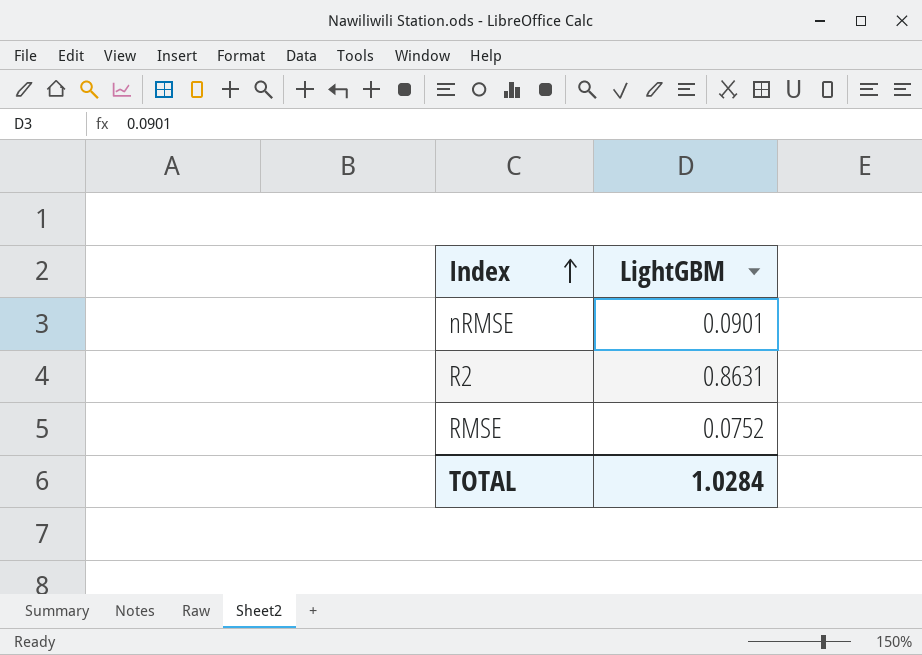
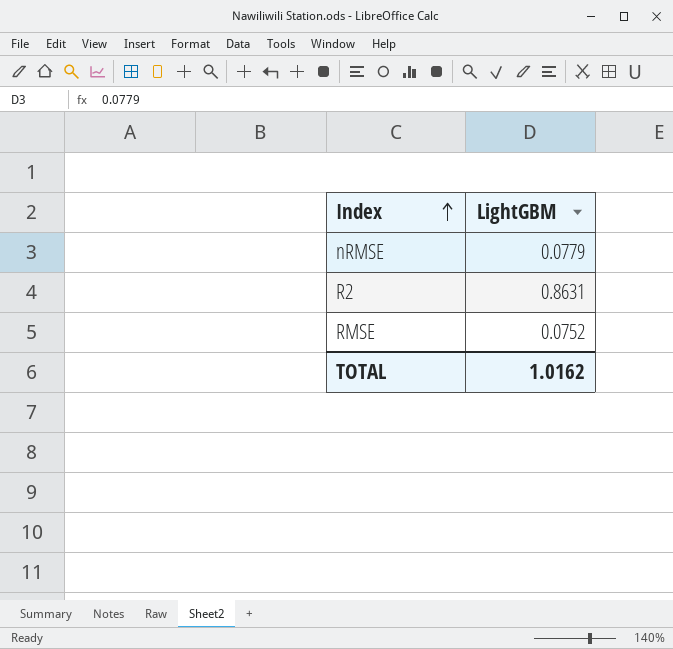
nRMSE | LightGBM: 0.0901 -> 0.0779
TOTAL | LightGBM: 1.0284 -> 1.0162

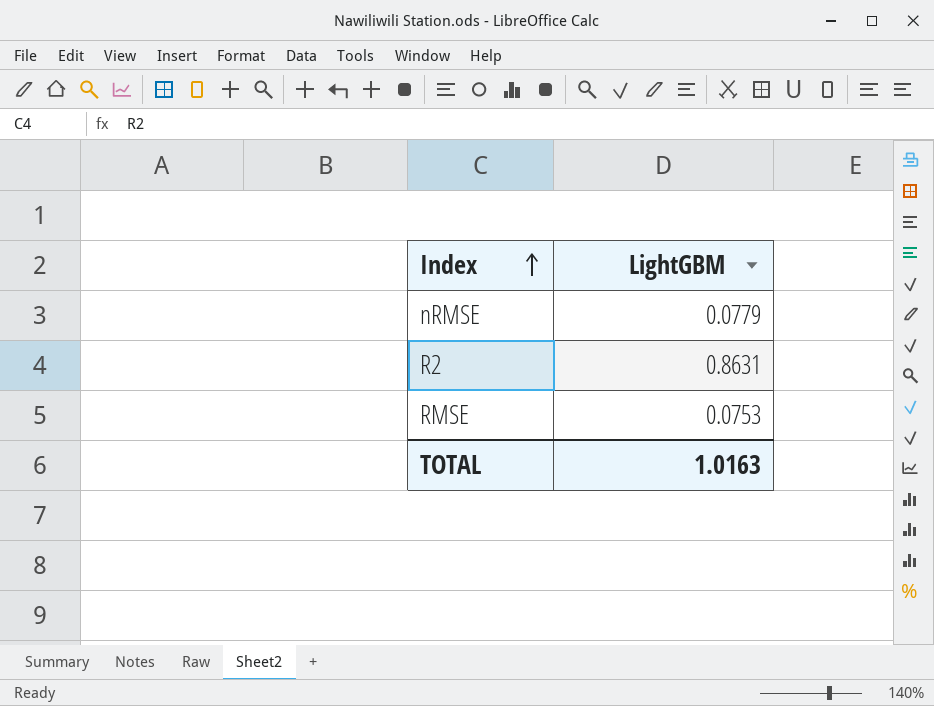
RMSE | LightGBM: 0.0752 -> 0.0753
TOTAL | LightGBM: 1.0162 -> 1.0163

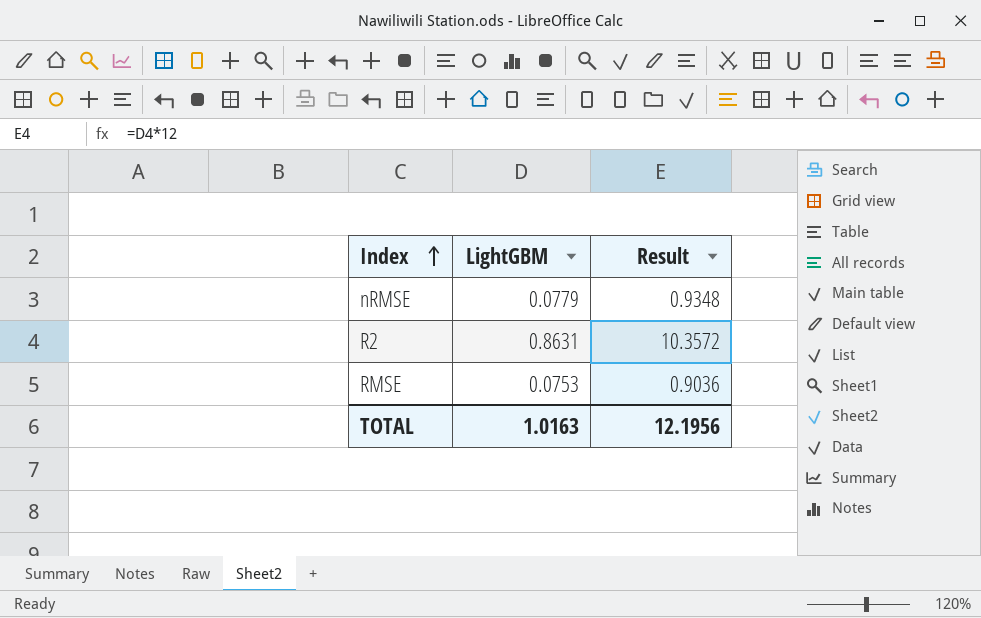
column Result | formula: none -> [LightGBM] * 12

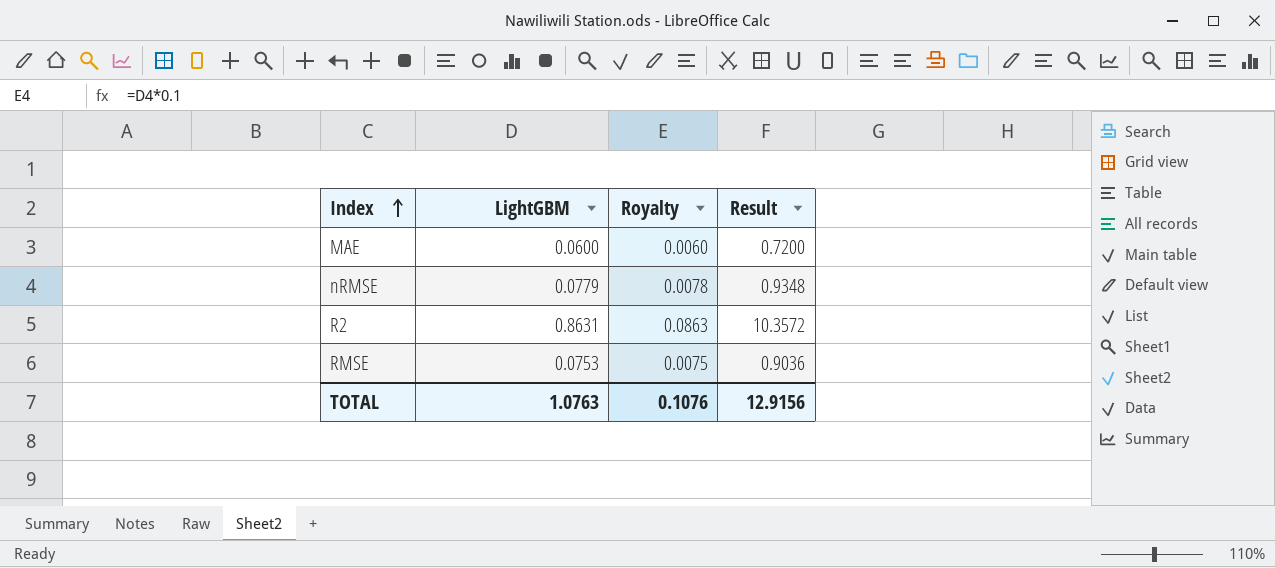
column Royalty | formula: none -> [LightGBM] * 0.1
row MAE: none -> 0.0600 | 0.0060 | 0.7200
TOTAL | LightGBM: 1.0163 -> 1.0763
TOTAL | Result: 12.1956 -> 12.9156

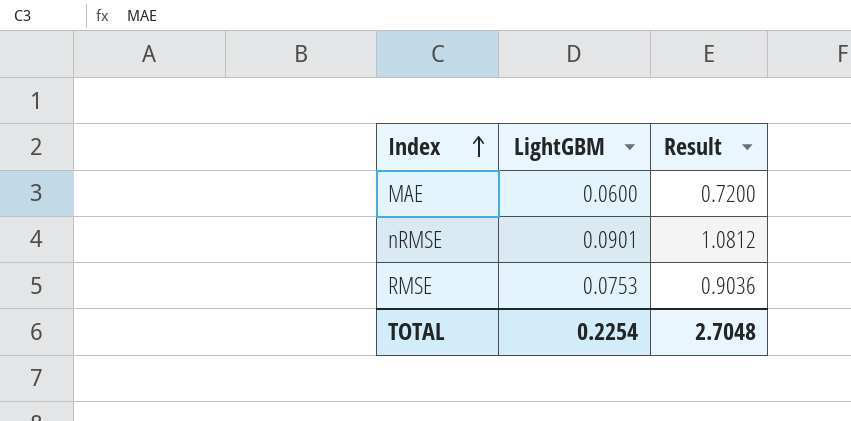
column Royalty | formula: [LightGBM] * 0.1 -> none
row R2: 0.8631 | 0.0863 | 10.3572 -> none
nRMSE | LightGBM: 0.0779 -> 0.0901
nRMSE | Result: 0.9348 -> 1.0812
TOTAL | LightGBM: 1.0763 -> 0.2254
TOTAL | Result: 12.9156 -> 2.7048

